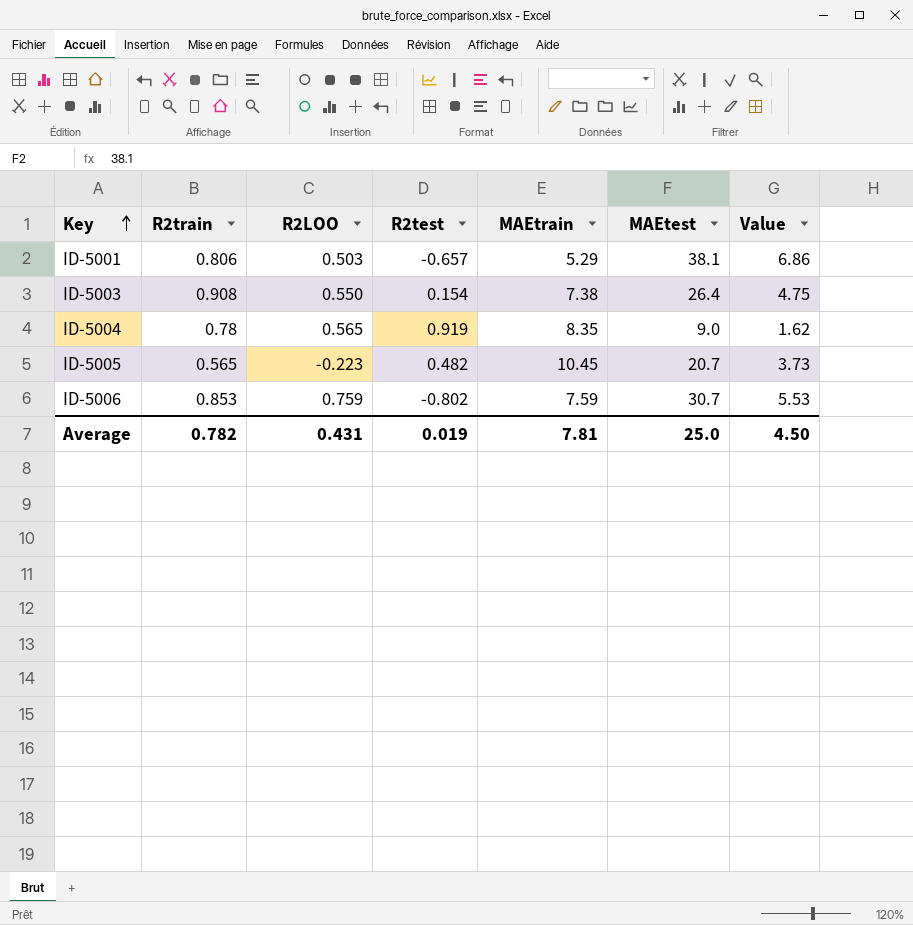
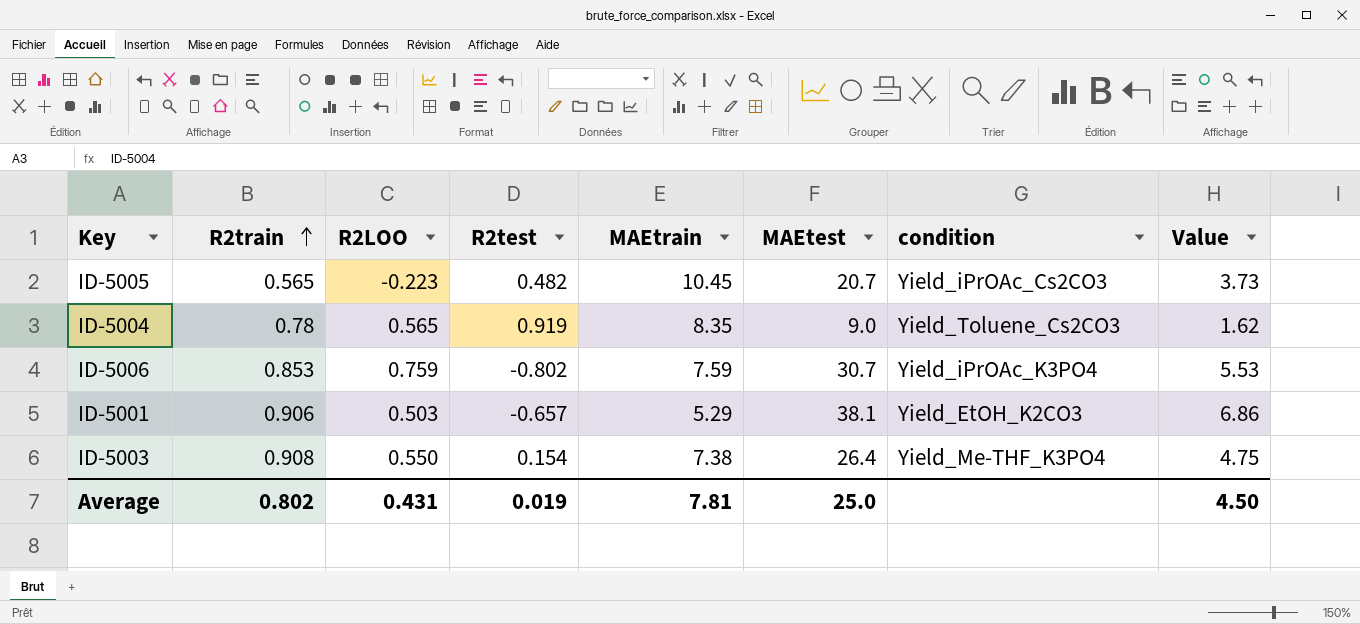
row order: Key ascending -> R2train ascending
column condition | position: none -> 7
ID-5001 | R2train: 0.806 -> 0.906
Average | R2train: 0.782 -> 0.802

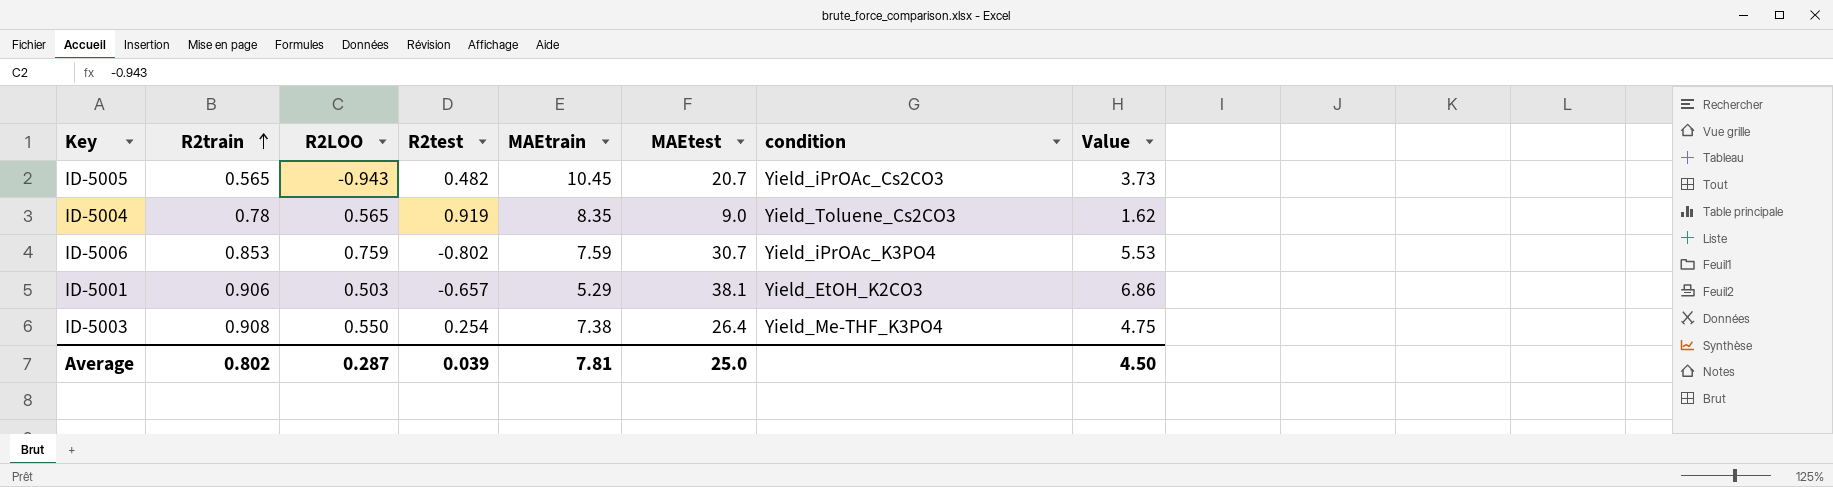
ID-5005 | R2LOO: -0.223 -> -0.943
ID-5003 | R2test: 0.154 -> 0.254
Average | R2LOO: 0.431 -> 0.287
Average | R2test: 0.019 -> 0.039

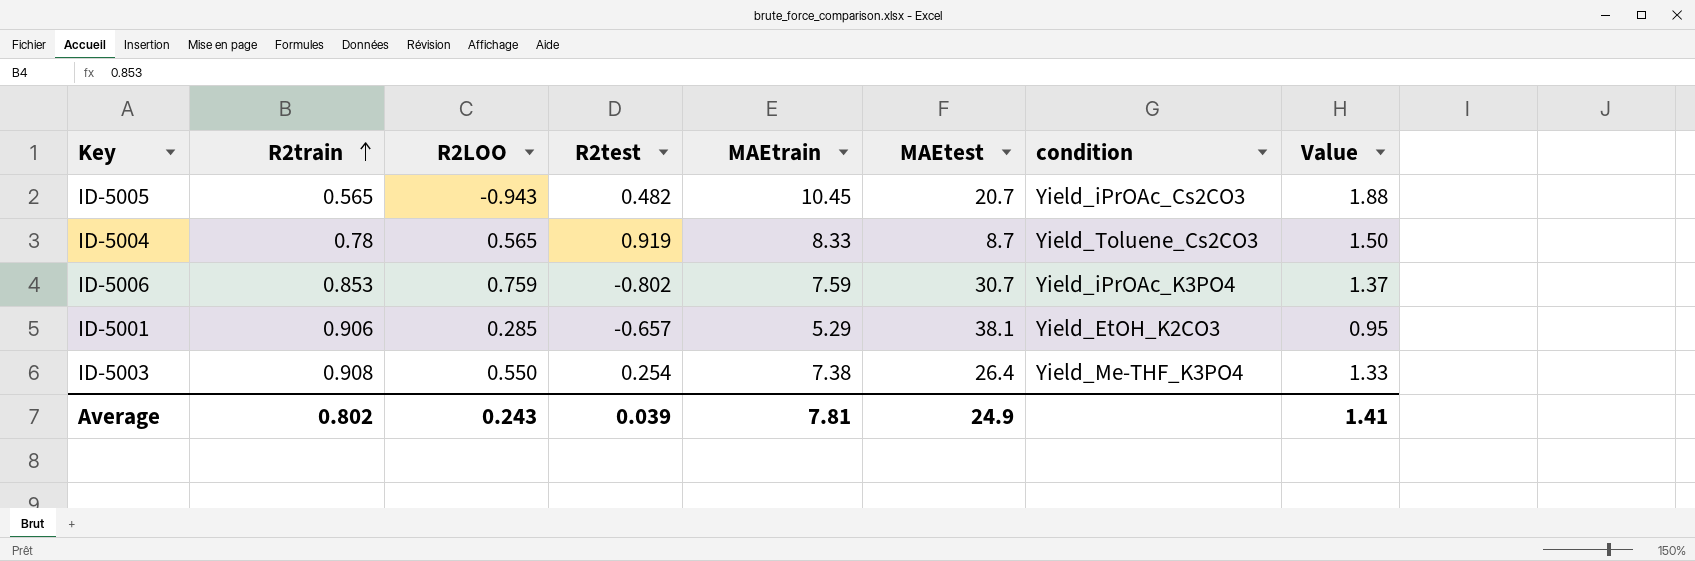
column Value | formula: [MAEtest] * 0.18 -> [MAEtrain] * 0.18
ID-5004 | MAEtrain: 8.35 -> 8.33
ID-5004 | MAEtest: 9.0 -> 8.7
ID-5001 | R2LOO: 0.503 -> 0.285
Average | R2LOO: 0.287 -> 0.243
Average | MAEtest: 25.0 -> 24.9
Average | Value: 4.50 -> 1.41

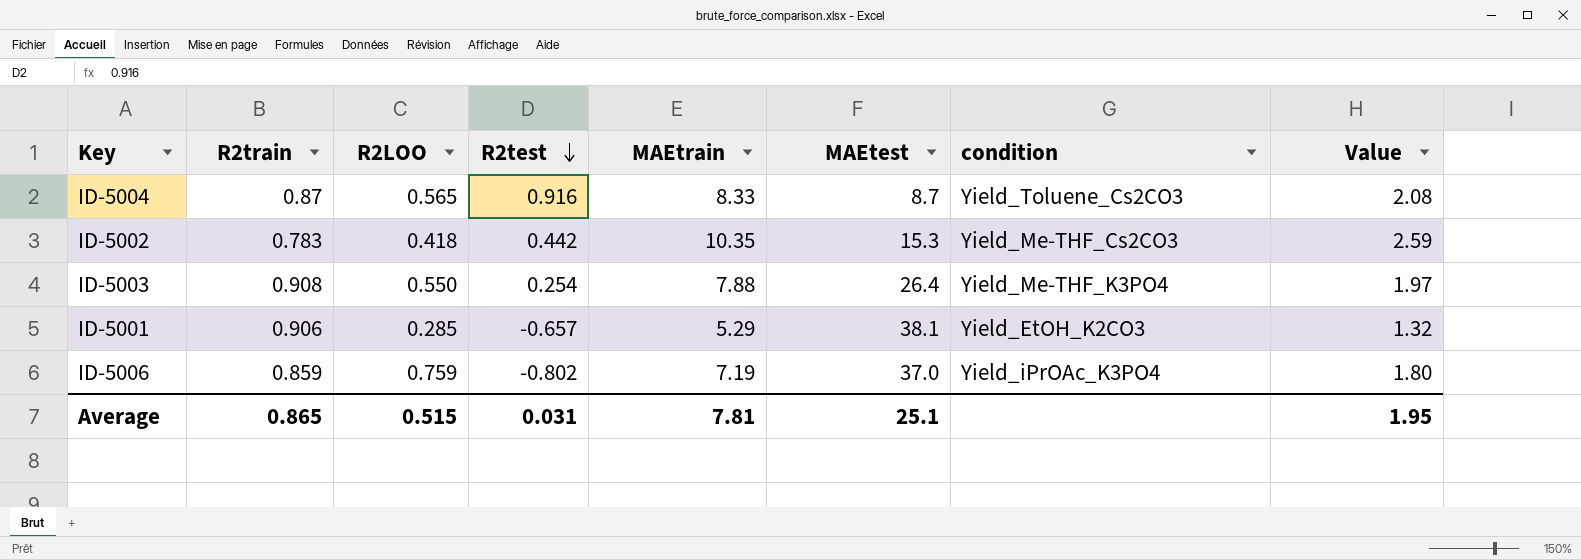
row order: R2train ascending -> R2test descending
column Value | formula: [MAEtrain] * 0.18 -> [MAEtrain] * 0.25
row ID-5005: 0.565 | -0.943 | 0.482 | 10.45 | 20.7 | Yield_iPrOAc_Cs2CO3 | 1.88 -> none
ID-5004 | R2train: 0.78 -> 0.87
ID-5004 | R2test: 0.919 -> 0.916
row ID-5002: none -> 0.783 | 0.418 | 0.442 | 10.35 | 15.3 | Yield_Me-THF_Cs2CO3 | 2.59
ID-5003 | MAEtrain: 7.38 -> 7.88
ID-5006 | R2train: 0.853 -> 0.859
ID-5006 | MAEtrain: 7.59 -> 7.19
ID-5006 | MAEtest: 30.7 -> 37.0
Average | R2train: 0.802 -> 0.865
Average | R2LOO: 0.243 -> 0.515
Average | R2test: 0.039 -> 0.031
Average | MAEtest: 24.9 -> 25.1
Average | Value: 1.41 -> 1.95

